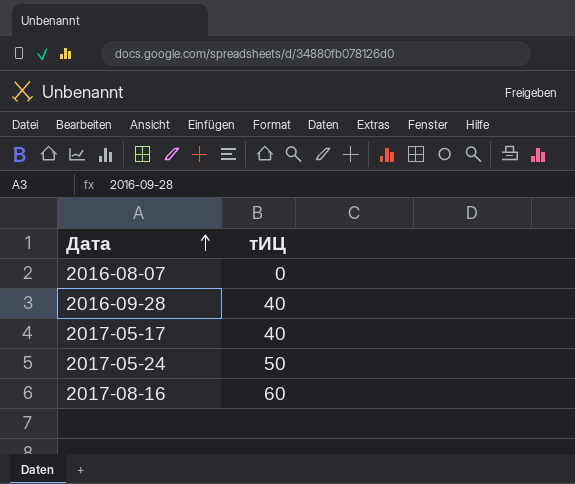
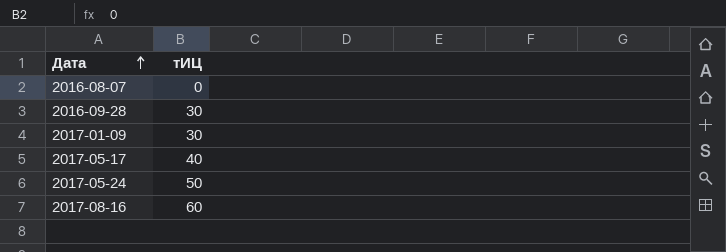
2016-09-28 | тИЦ: 40 -> 30
row 2017-01-09: none -> 30

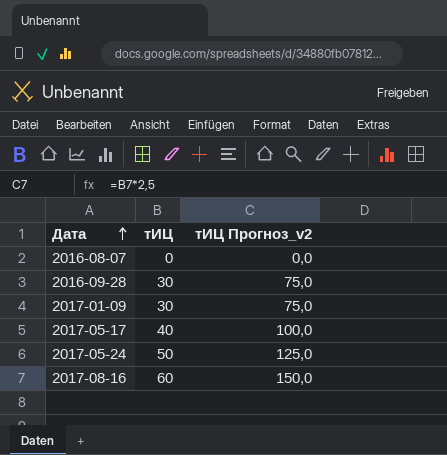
column тИЦ Прогноз_v2 | formula: none -> [тИЦ] * 2,5

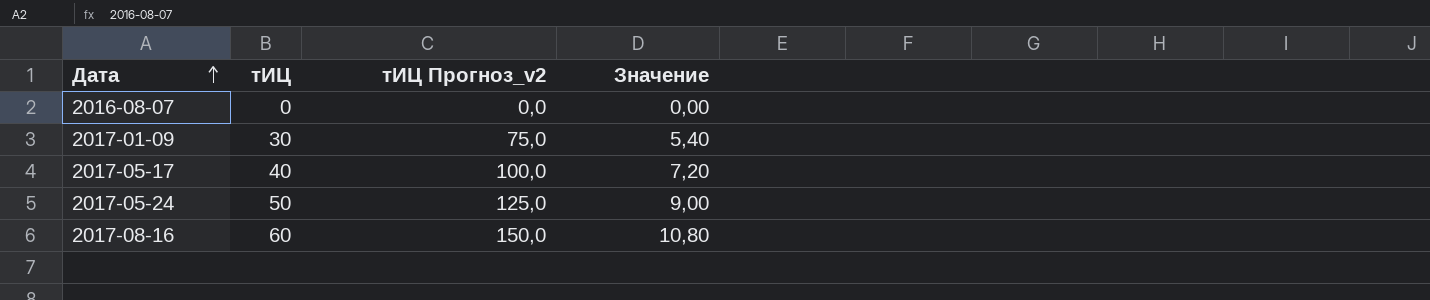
column Значение | formula: none -> [тИЦ] * 0,18
row 2016-09-28: 30 | 75,0 -> none

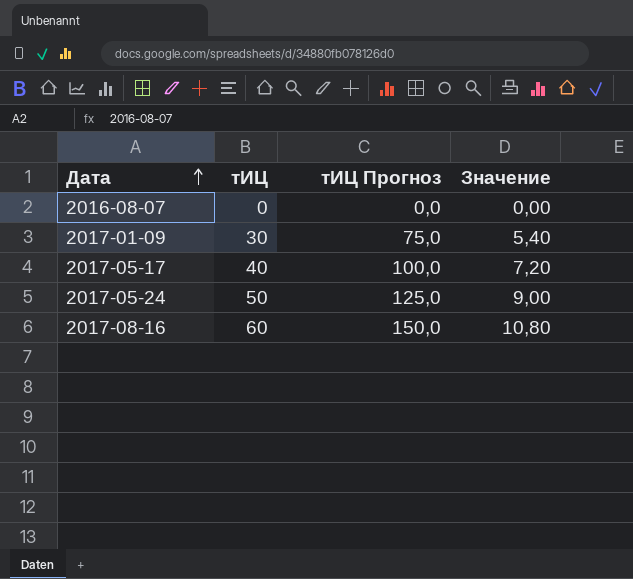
column name: тИЦ Прогноз_v2 -> тИЦ Прогноз

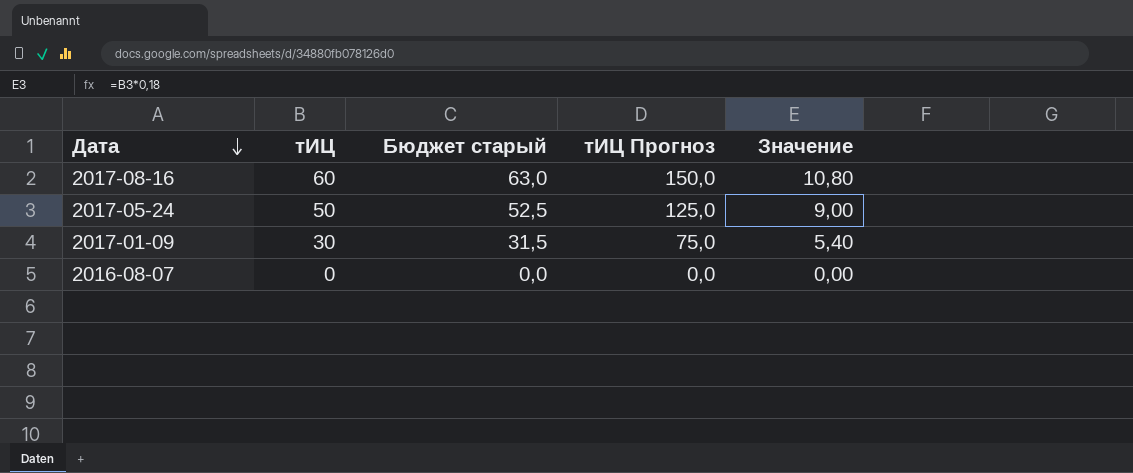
row order: Дата ascending -> Дата descending
column Бюджет старый | formula: none -> [тИЦ] * 1,05
row 2017-05-17: 40 | 100,0 | 7,20 -> none

